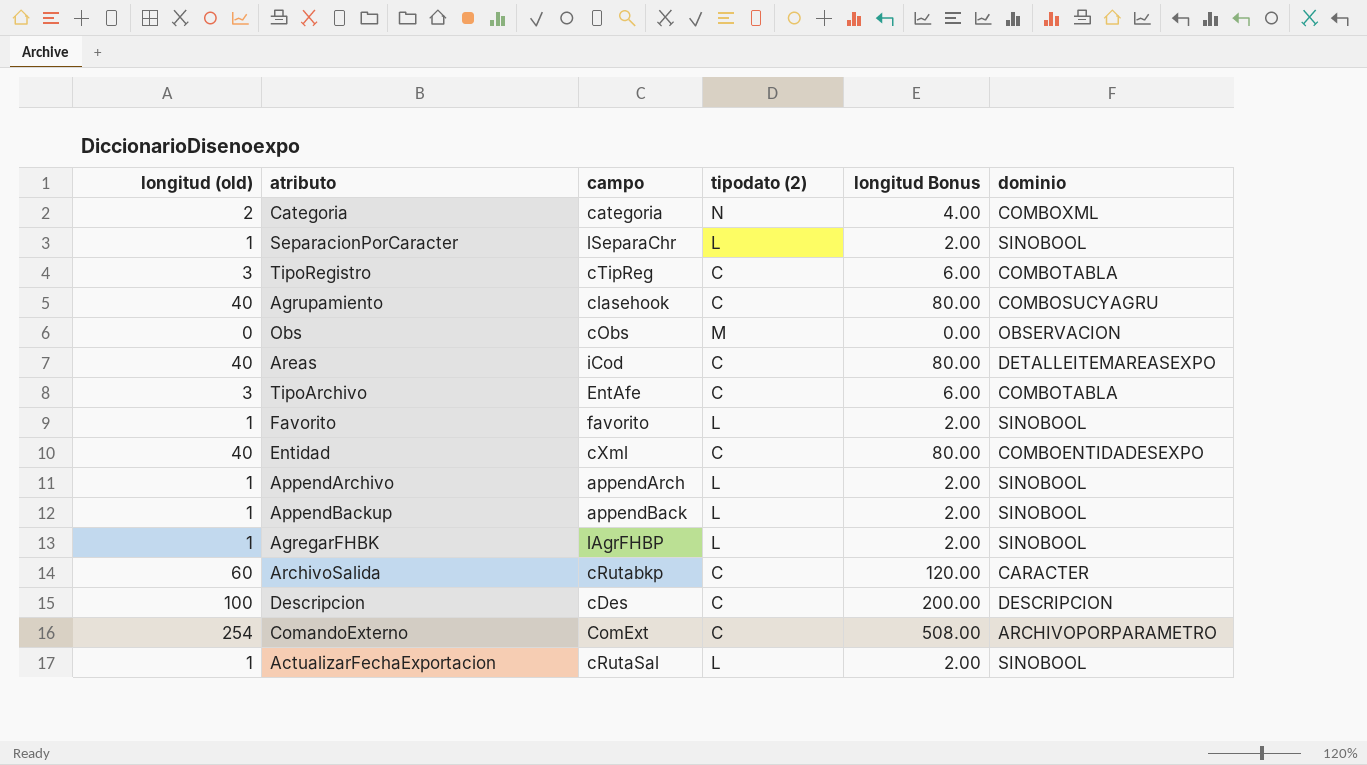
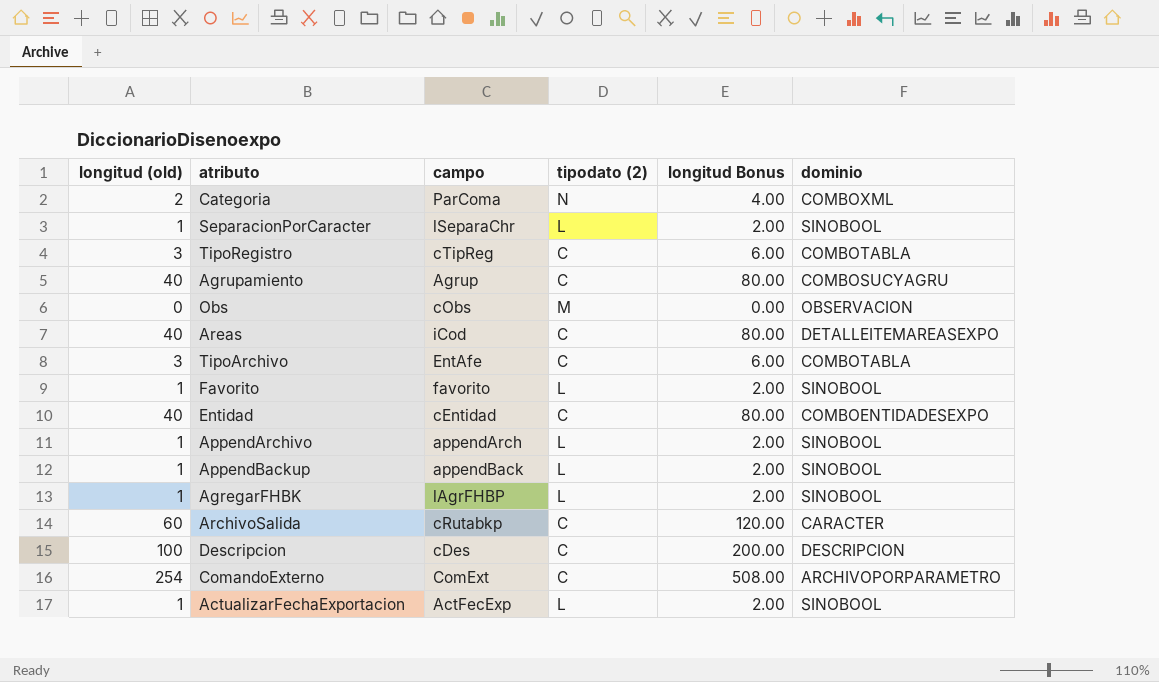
Categoria | campo: categoria -> ParComa
Agrupamiento | campo: clasehook -> Agrup
Entidad | campo: cXml -> cEntidad
ActualizarFechaExportacion | campo: cRutaSal -> ActFecExp

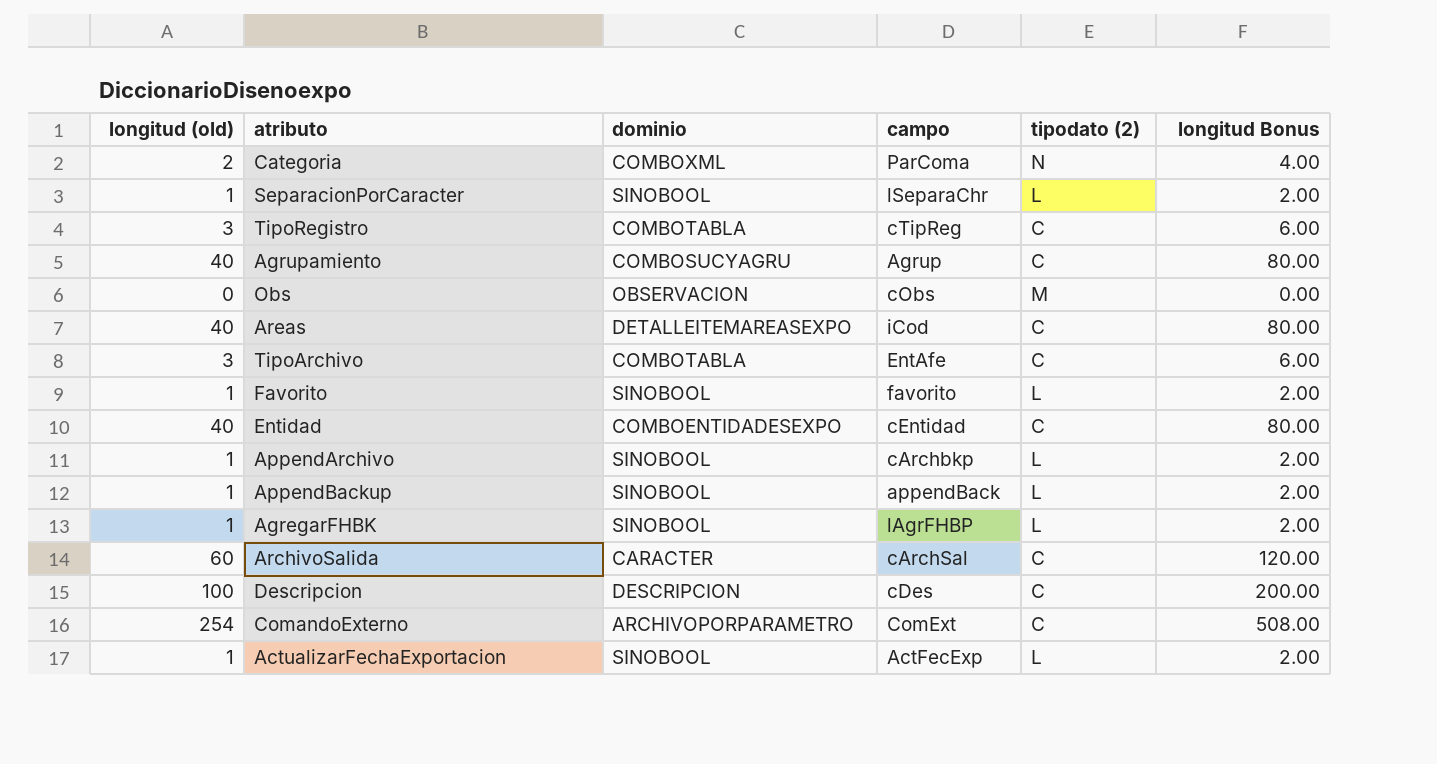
column dominio | position: 6 -> 3
AppendArchivo | campo: appendArch -> cArchbkp
ArchivoSalida | campo: cRutabkp -> cArchSal

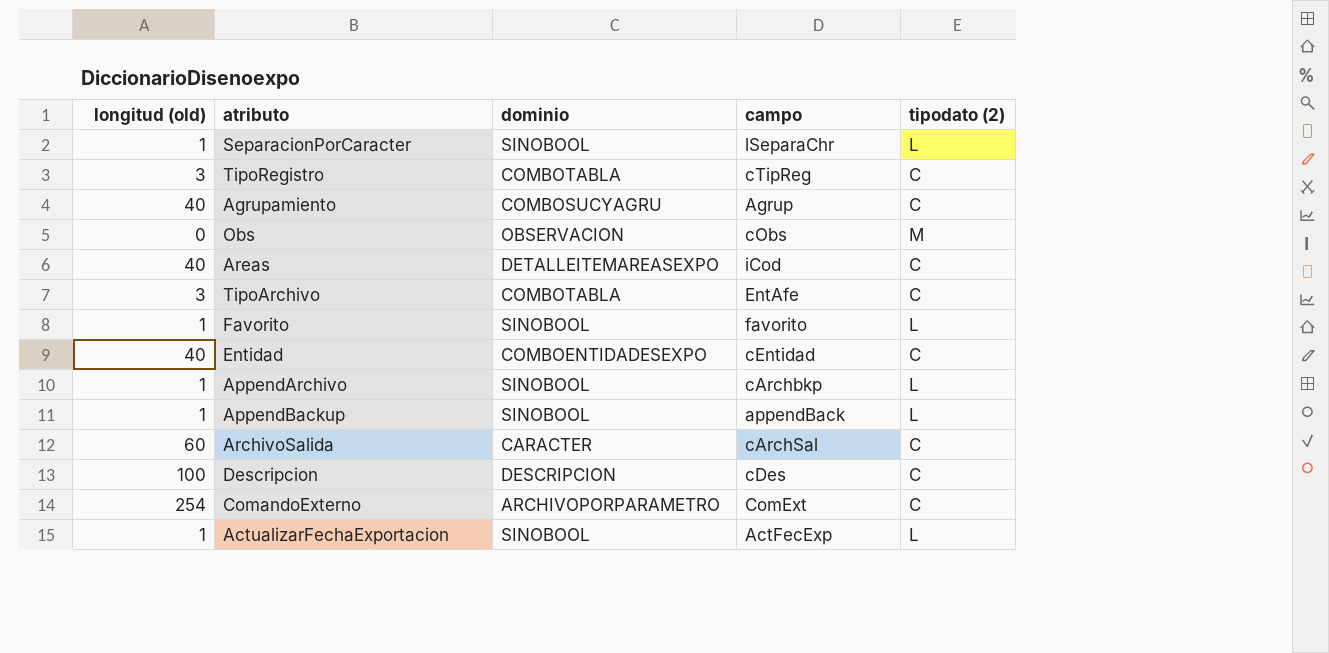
column longitud Bonus | formula: [longitud (old)] * 2 -> none
row Categoria: 2 | COMBOXML | ParComa | N | 4.00 -> none
row AgregarFHBK: 1 | SINOBOOL | lAgrFHBP | L | 2.00 -> none

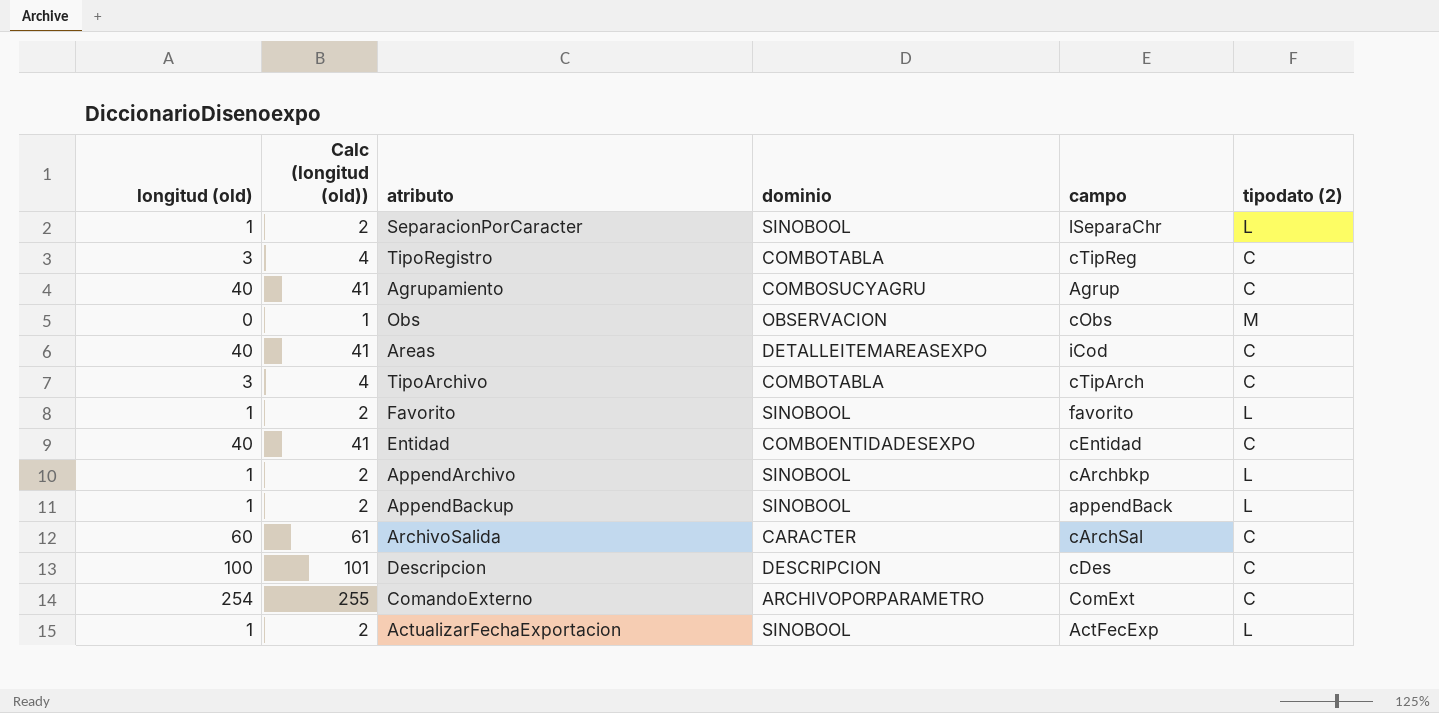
column Calc (longitud (old)) | formula: none -> [longitud (old)] + 1
TipoArchivo | campo: EntAfe -> cTipArch

